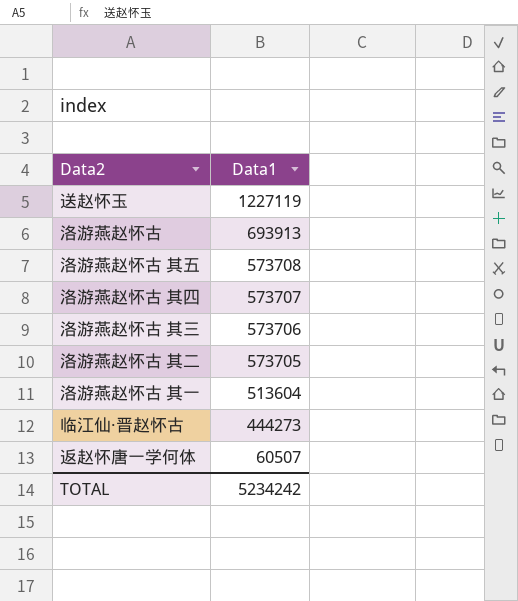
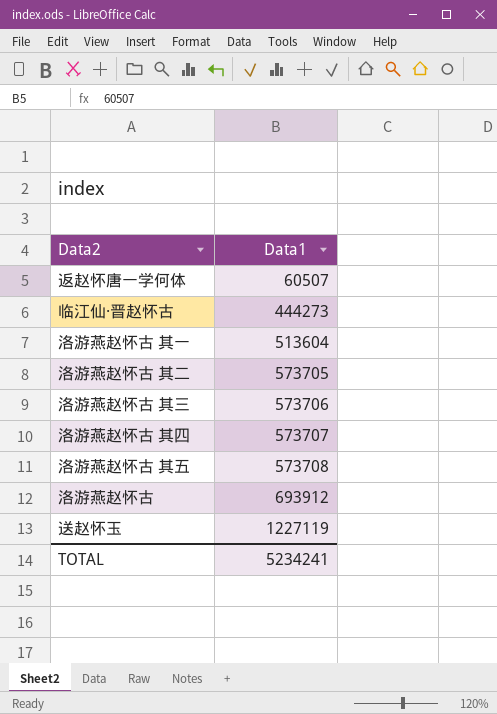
row order: Data1 descending -> Data1 ascending
洛游燕赵怀古 | Data1: 693913 -> 693912
TOTAL | Data1: 5234242 -> 5234241

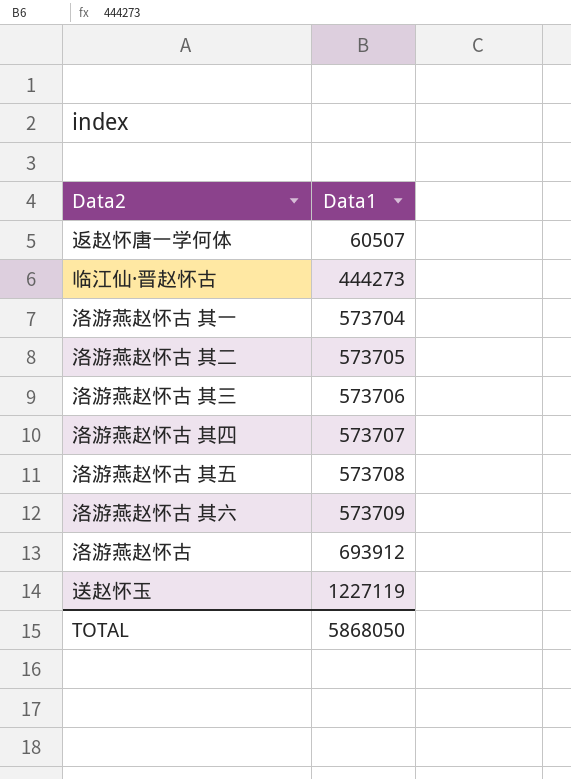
洛游燕赵怀古 其一 | Data1: 513604 -> 573704
row 洛游燕赵怀古 其六: none -> 573709
TOTAL | Data1: 5234241 -> 5868050

